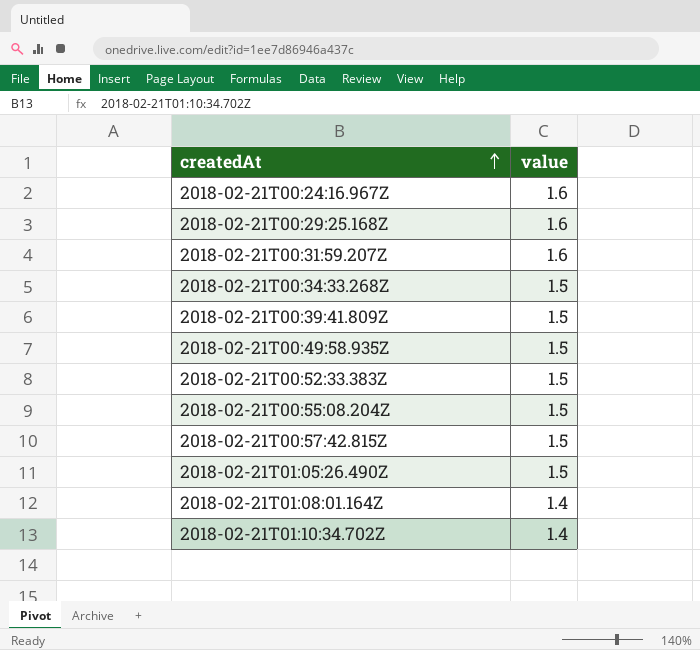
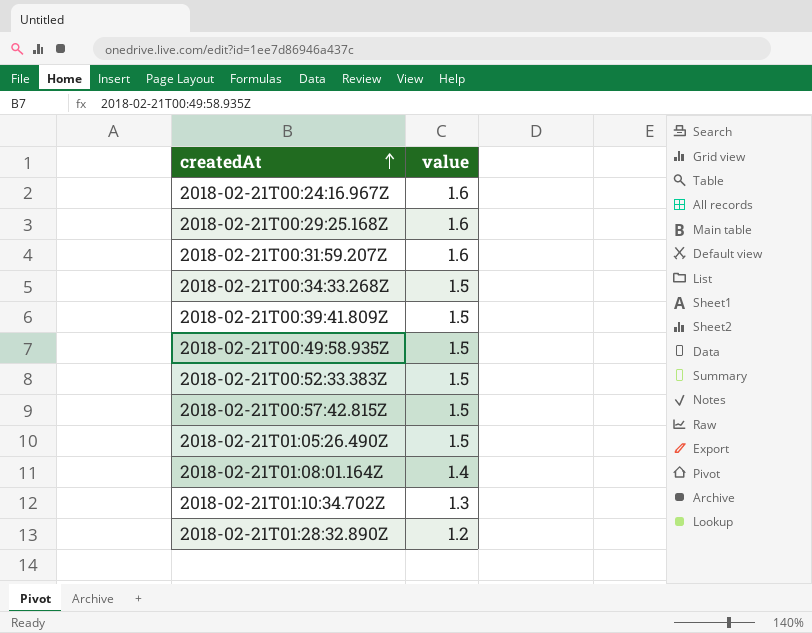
row 2018-02-21T00:55:08.204Z: 1.5 -> none
2018-02-21T01:10:34.702Z | value: 1.4 -> 1.3
row 2018-02-21T01:28:32.890Z: none -> 1.2

